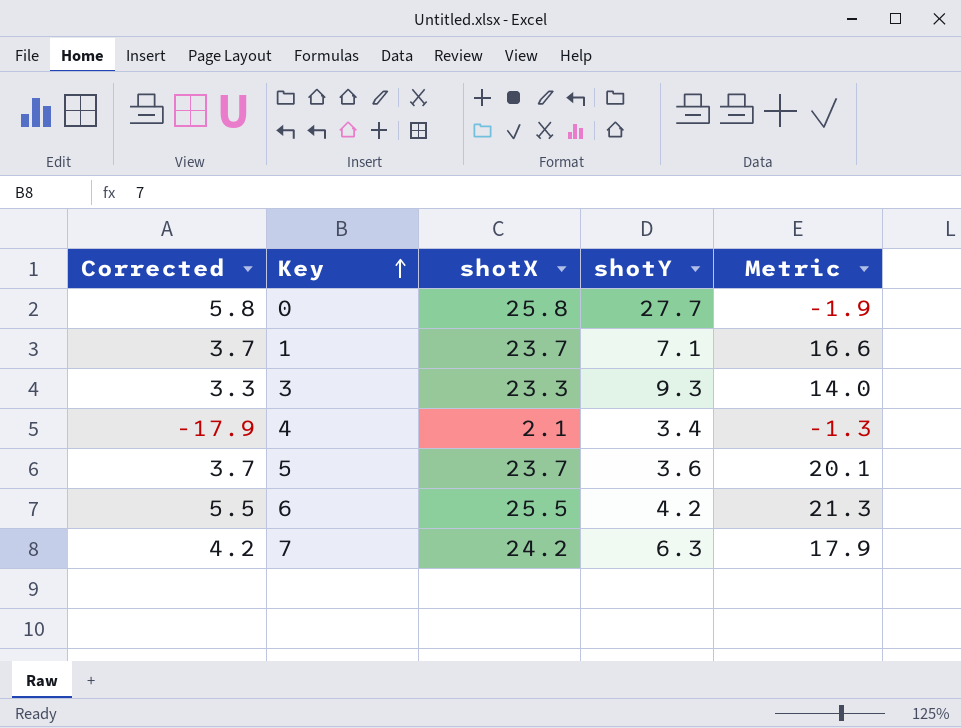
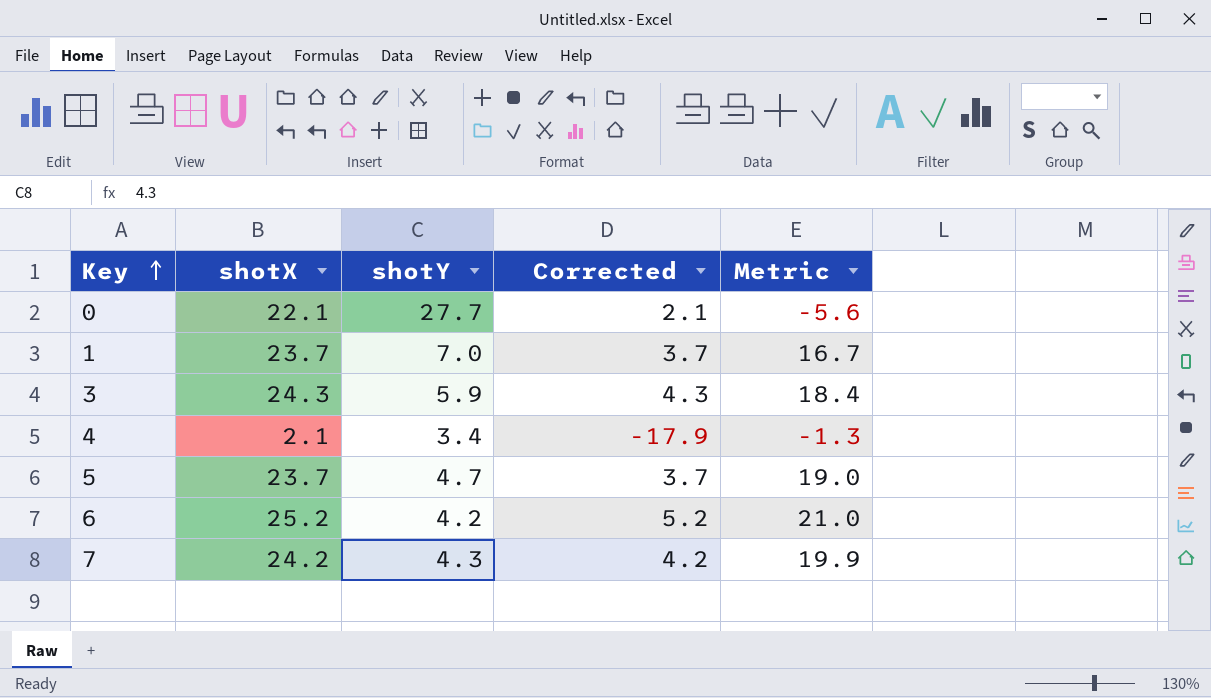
column Corrected | position: 1 -> 4
0 | shotX: 25.8 -> 22.1
0 | Corrected: 5.8 -> 2.1
0 | Metric: -1.9 -> -5.6
1 | shotY: 7.1 -> 7.0
1 | Metric: 16.6 -> 16.7
3 | shotX: 23.3 -> 24.3
3 | shotY: 9.3 -> 5.9
3 | Corrected: 3.3 -> 4.3
3 | Metric: 14.0 -> 18.4
5 | shotY: 3.6 -> 4.7
5 | Metric: 20.1 -> 19.0
6 | shotX: 25.5 -> 25.2
6 | Corrected: 5.5 -> 5.2
6 | Metric: 21.3 -> 21.0
7 | shotY: 6.3 -> 4.3
7 | Metric: 17.9 -> 19.9

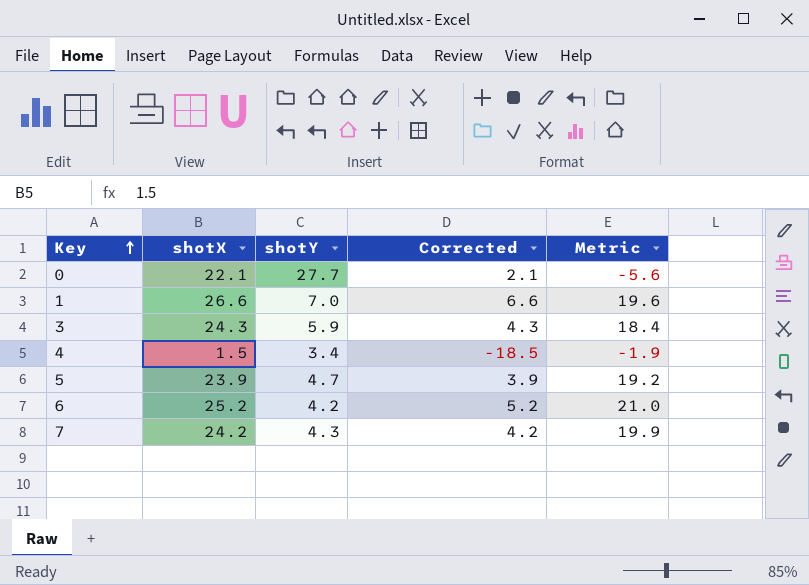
1 | shotX: 23.7 -> 26.6
1 | Corrected: 3.7 -> 6.6
1 | Metric: 16.7 -> 19.6
4 | shotX: 2.1 -> 1.5
4 | Corrected: -17.9 -> -18.5
4 | Metric: -1.3 -> -1.9
5 | shotX: 23.7 -> 23.9
5 | Corrected: 3.7 -> 3.9
5 | Metric: 19.0 -> 19.2

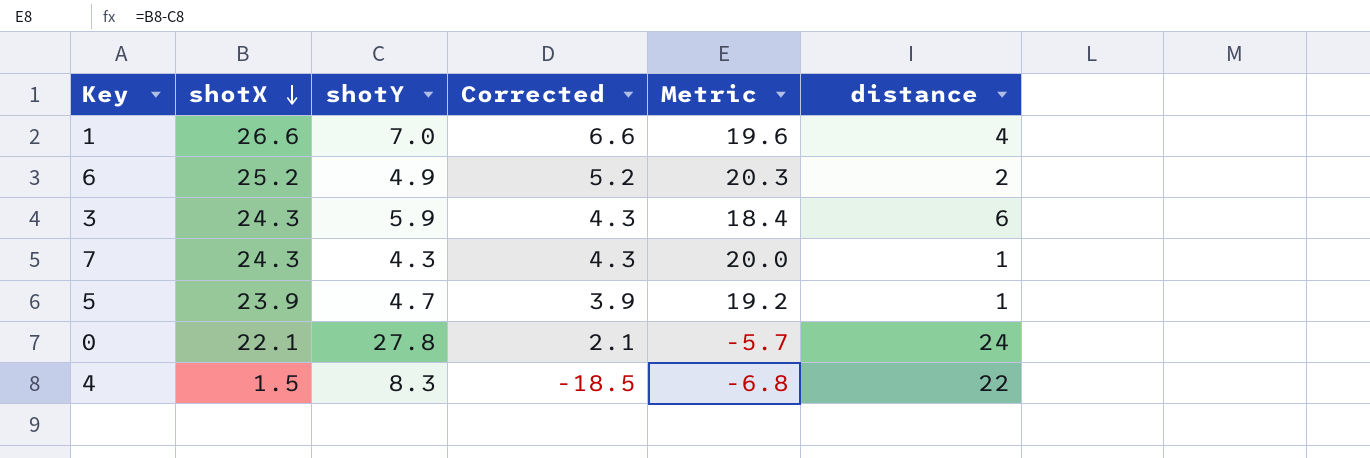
row order: Key ascending -> shotX descending
column distance | position: none -> 6
6 | shotY: 4.2 -> 4.9
6 | Metric: 21.0 -> 20.3
7 | shotX: 24.2 -> 24.3
7 | Corrected: 4.2 -> 4.3
7 | Metric: 19.9 -> 20.0
0 | shotY: 27.7 -> 27.8
0 | Metric: -5.6 -> -5.7
4 | shotY: 3.4 -> 8.3
4 | Metric: -1.9 -> -6.8

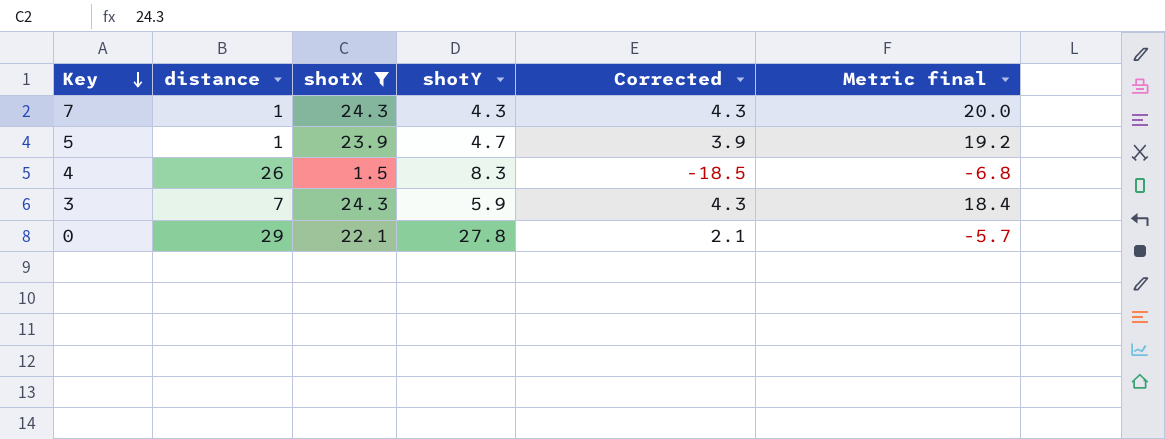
filter: none -> shotX <= 24.3
row order: shotX descending -> Key descending
column distance | position: 6 -> 2
column name: Metric -> Metric final
4 | distance: 22 -> 26
3 | distance: 6 -> 7
0 | distance: 24 -> 29

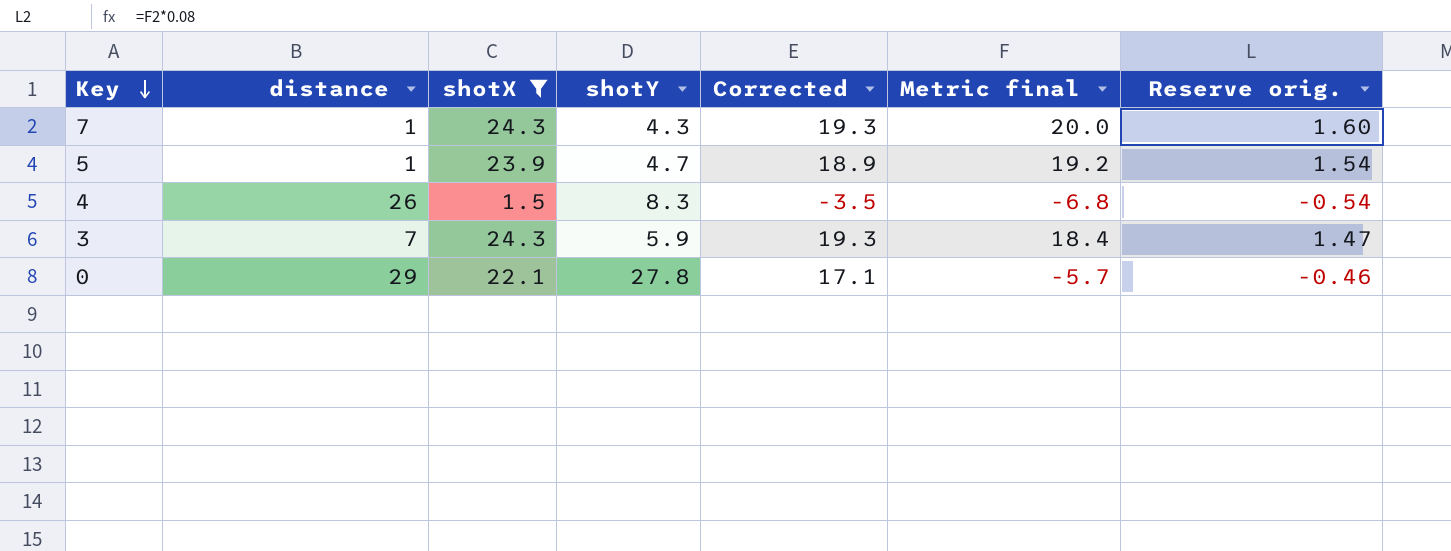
column Corrected | formula: [shotX] - 20 -> [shotX] - 5
column Reserve orig. | formula: none -> [Metric final] * 0.08

